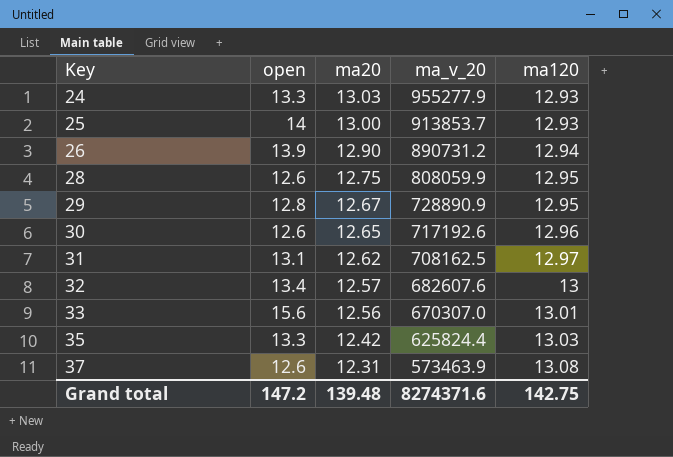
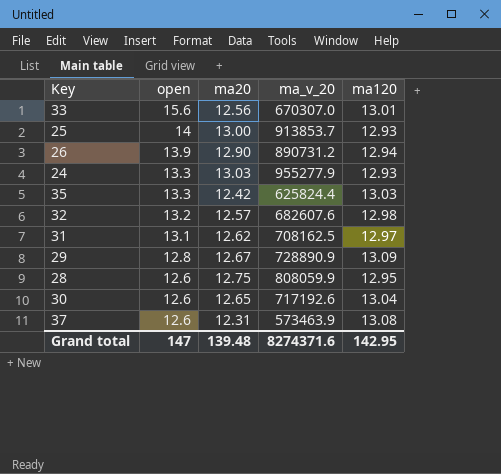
row order: Key ascending -> open descending
32 | open: 13.4 -> 13.2
32 | ma120: 13 -> 12.98
29 | ma120: 12.95 -> 13.09
30 | ma120: 12.96 -> 13.04
Grand total | open: 147.2 -> 147
Grand total | ma120: 142.75 -> 142.95

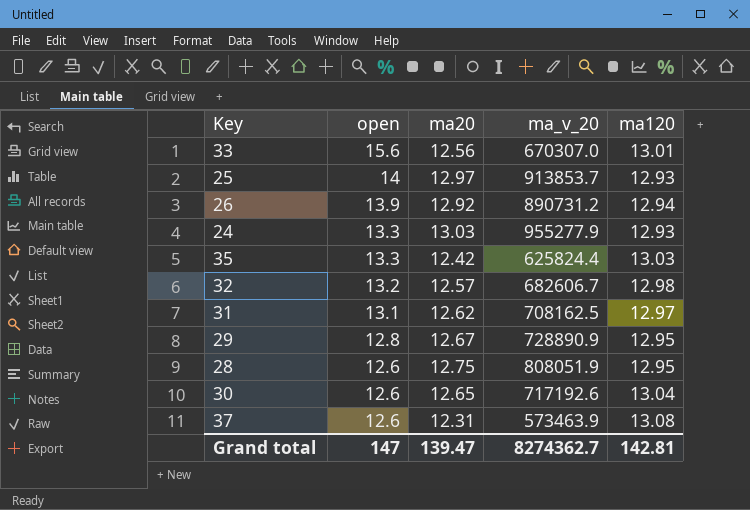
25 | ma20: 13.00 -> 12.97
26 | ma20: 12.90 -> 12.92
32 | ma_v_20: 682607.6 -> 682606.7
29 | ma120: 13.09 -> 12.95
28 | ma_v_20: 808059.9 -> 808051.9
Grand total | ma20: 139.48 -> 139.47
Grand total | ma_v_20: 8274371.6 -> 8274362.7
Grand total | ma120: 142.95 -> 142.81

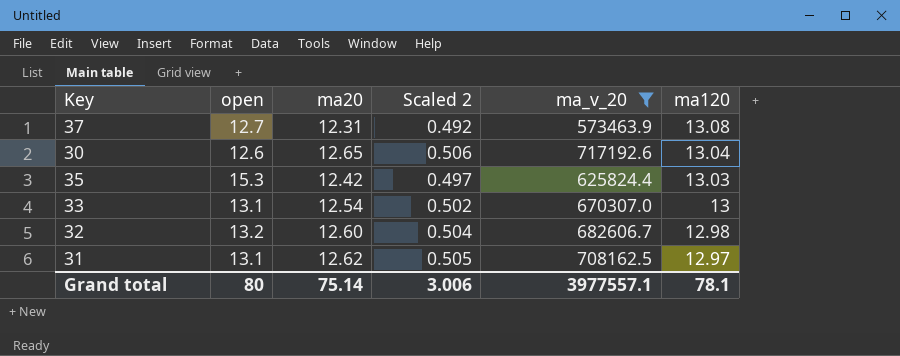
filter: none -> ma_v_20 <= 717192.6
row order: open descending -> ma120 descending
column Scaled 2 | formula: none -> [ma20] * 0.04
37 | open: 12.6 -> 12.7
35 | open: 13.3 -> 15.3
33 | open: 15.6 -> 13.1
33 | ma20: 12.56 -> 12.54
33 | ma120: 13.01 -> 13
32 | ma20: 12.57 -> 12.60
Grand total | open: 147 -> 80
Grand total | ma20: 139.47 -> 75.14
Grand total | ma_v_20: 8274362.7 -> 3977557.1
Grand total | ma120: 142.81 -> 78.1

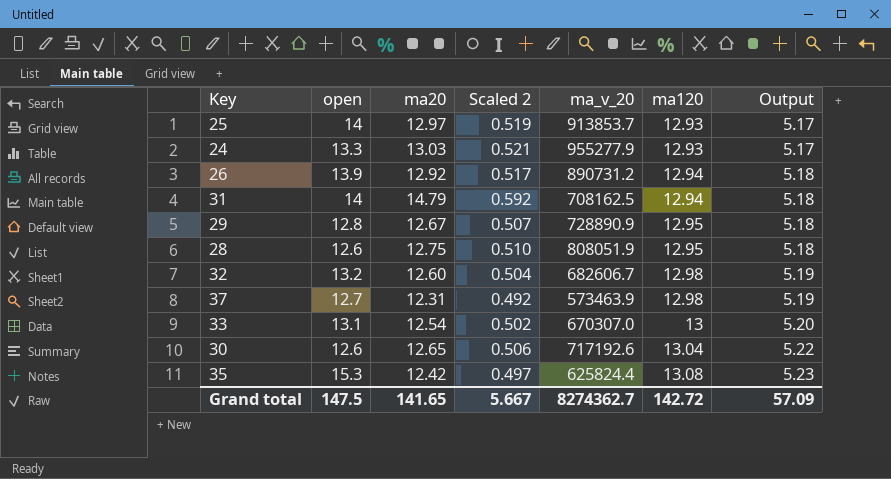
filter: ma_v_20 <= 717192.6 -> none
row order: ma120 descending -> ma120 ascending
column Output | formula: none -> [ma120] * 0.4
31 | open: 13.1 -> 14
31 | ma20: 12.62 -> 14.79
31 | Scaled 2: 0.505 -> 0.592
31 | ma120: 12.97 -> 12.94
37 | ma120: 13.08 -> 12.98
35 | ma120: 13.03 -> 13.08
Grand total | open: 80 -> 147.5
Grand total | ma20: 75.14 -> 141.65
Grand total | Scaled 2: 3.006 -> 5.667
Grand total | ma_v_20: 3977557.1 -> 8274362.7
Grand total | ma120: 78.1 -> 142.72

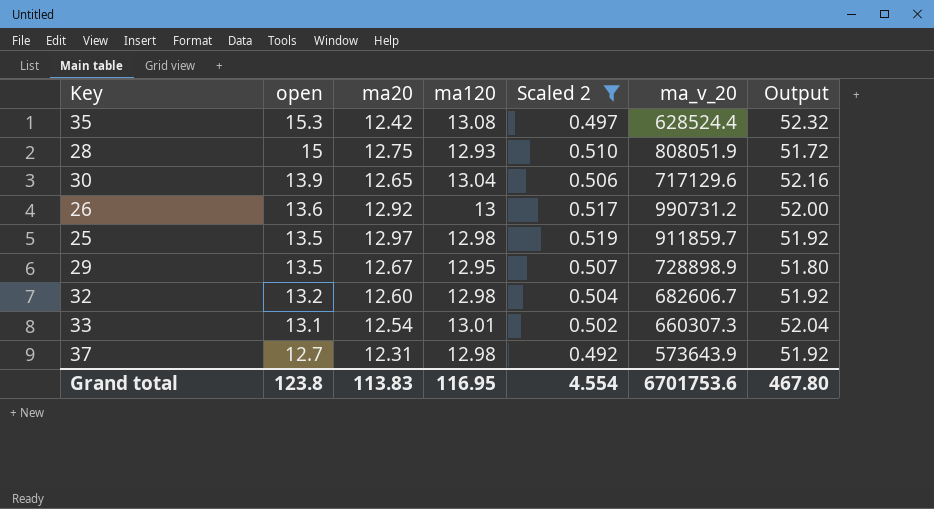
filter: none -> Scaled 2 <= 0.519
row order: ma120 ascending -> open descending
column ma120 | position: 6 -> 4
column Output | formula: [ma120] * 0.4 -> [ma120] * 4
35 | ma_v_20: 625824.4 -> 628524.4
28 | open: 12.6 -> 15
28 | ma120: 12.95 -> 12.93
30 | open: 12.6 -> 13.9
30 | ma_v_20: 717192.6 -> 717129.6
26 | open: 13.9 -> 13.6
26 | ma120: 12.94 -> 13
26 | ma_v_20: 890731.2 -> 990731.2
25 | open: 14 -> 13.5
25 | ma120: 12.93 -> 12.98
25 | ma_v_20: 913853.7 -> 911859.7
29 | open: 12.8 -> 13.5
29 | ma_v_20: 728890.9 -> 728898.9
33 | ma120: 13 -> 13.01
33 | ma_v_20: 670307.0 -> 660307.3
37 | ma_v_20: 573463.9 -> 573643.9
Grand total | open: 147.5 -> 123.8
Grand total | ma20: 141.65 -> 113.83
Grand total | ma120: 142.72 -> 116.95
Grand total | Scaled 2: 5.667 -> 4.554
Grand total | ma_v_20: 8274362.7 -> 6701753.6
Grand total | Output: 57.09 -> 467.80

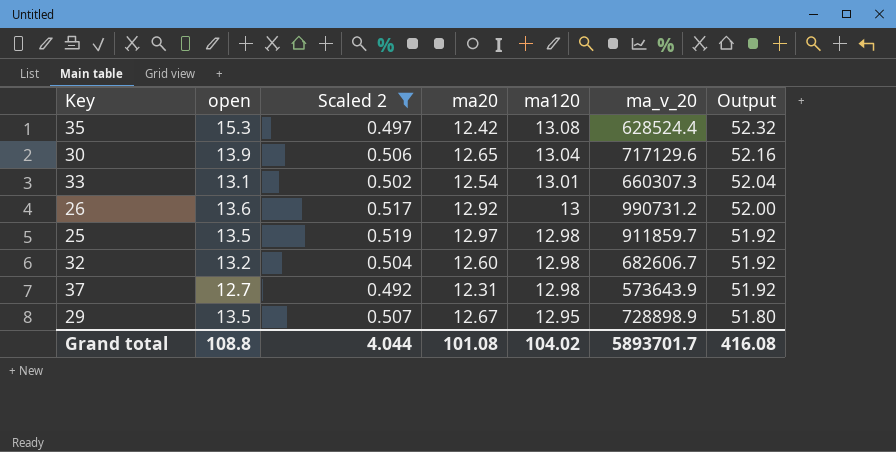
row order: open descending -> ma120 descending
column Scaled 2 | position: 5 -> 3
row 28: 15 | 12.75 | 12.93 | 0.510 | 808051.9 | 51.72 -> none
Grand total | open: 123.8 -> 108.8
Grand total | Scaled 2: 4.554 -> 4.044
Grand total | ma20: 113.83 -> 101.08
Grand total | ma120: 116.95 -> 104.02
Grand total | ma_v_20: 6701753.6 -> 5893701.7
Grand total | Output: 467.80 -> 416.08

